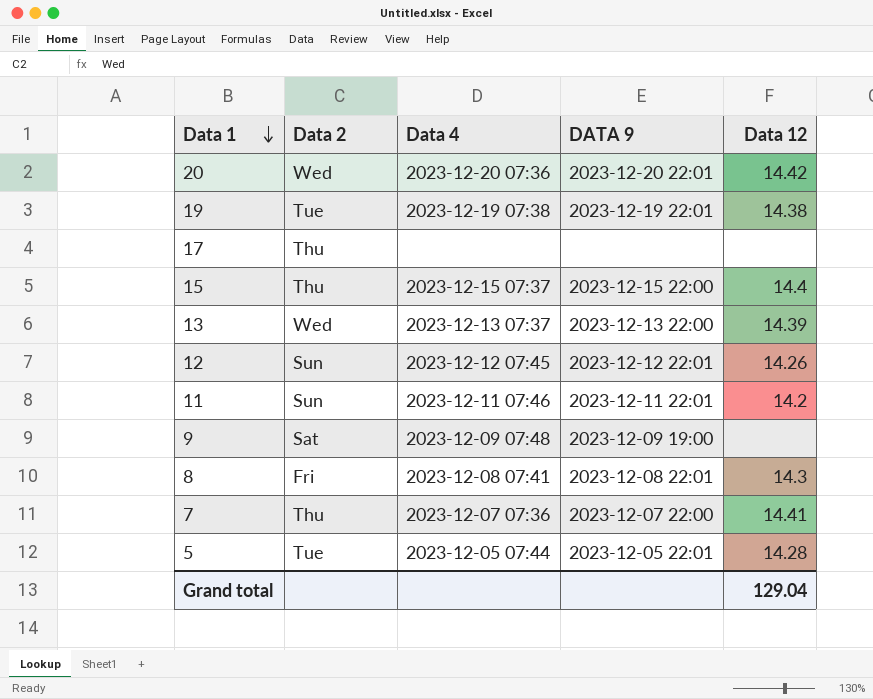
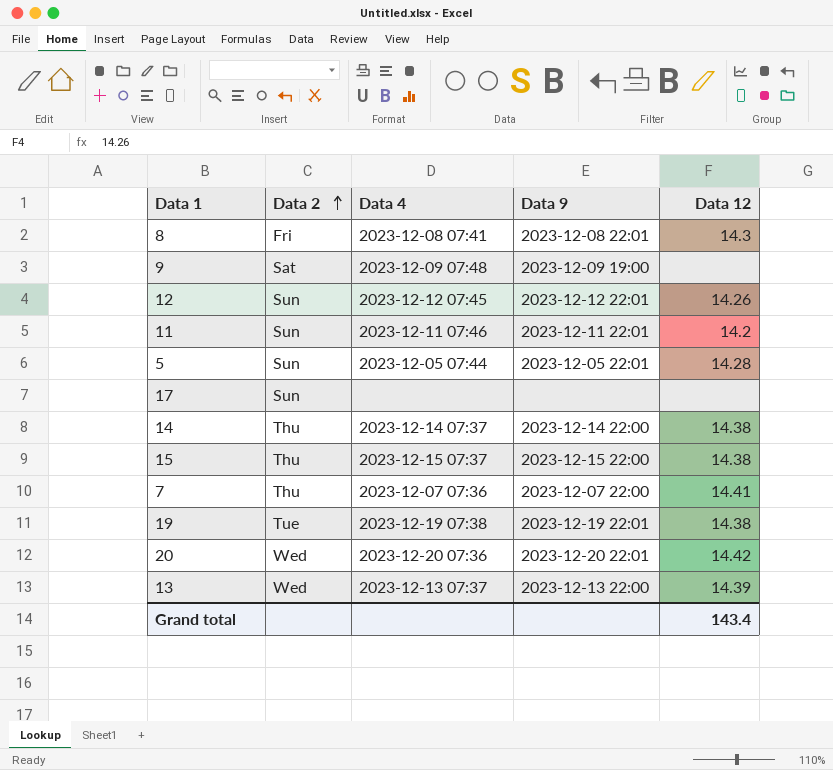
row order: Data 1 descending -> Data 2 ascending
column name: DATA 9 -> Data 9
5 | Data 2: Tue -> Sun
17 | Data 2: Thu -> Sun
row 14: none -> Thu | 2023-12-14 07:37 | 2023-12-14 22:00 | 14.38
15 | Data 12: 14.4 -> 14.38
Grand total | Data 12: 129.04 -> 143.4

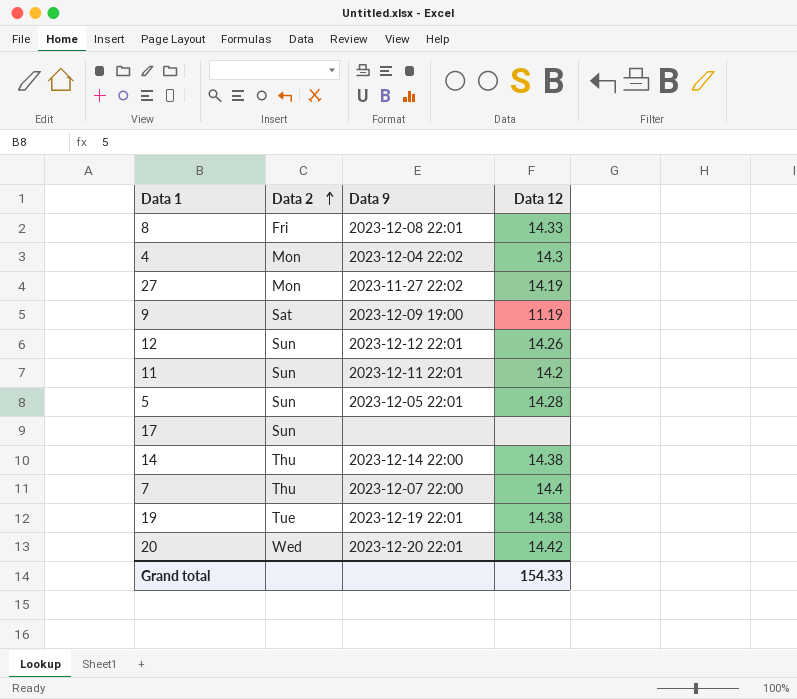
column Data 4 | position: 3 -> none
row 15: Thu | 2023-12-15 07:37 | 2023-12-15 22:00 | 14.38 -> none
row 13: Wed | 2023-12-13 07:37 | 2023-12-13 22:00 | 14.39 -> none
8 | Data 12: 14.3 -> 14.33
row 4: none -> Mon | 2023-12-04 22:02 | 14.3
row 27: none -> Mon | 2023-11-27 22:02 | 14.19
9 | Data 12: none -> 11.19
7 | Data 12: 14.41 -> 14.4
Grand total | Data 12: 143.4 -> 154.33

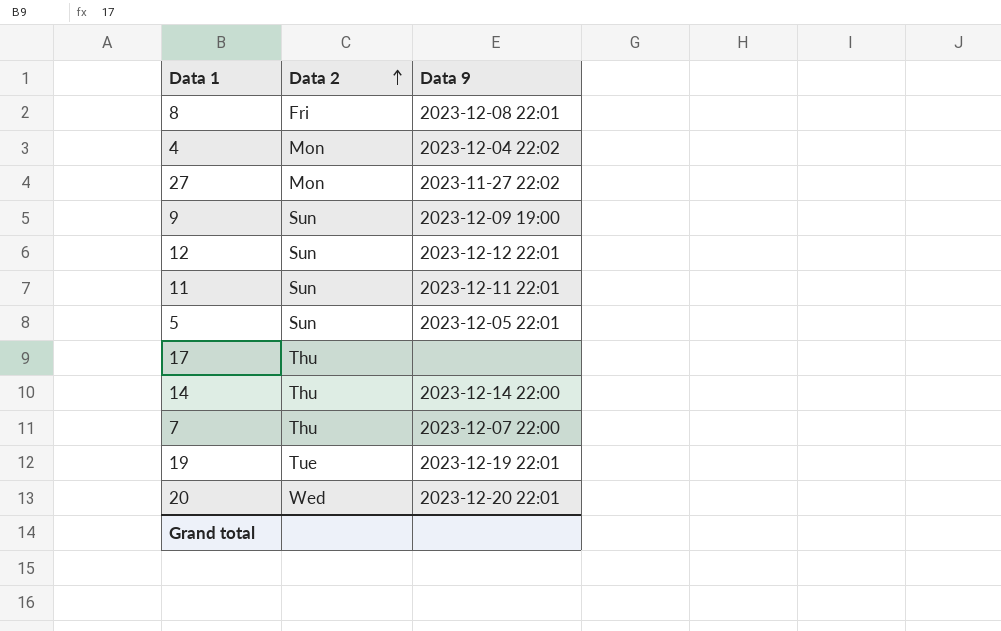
column Data 12 | position: 4 -> none
9 | Data 2: Sat -> Sun
17 | Data 2: Sun -> Thu

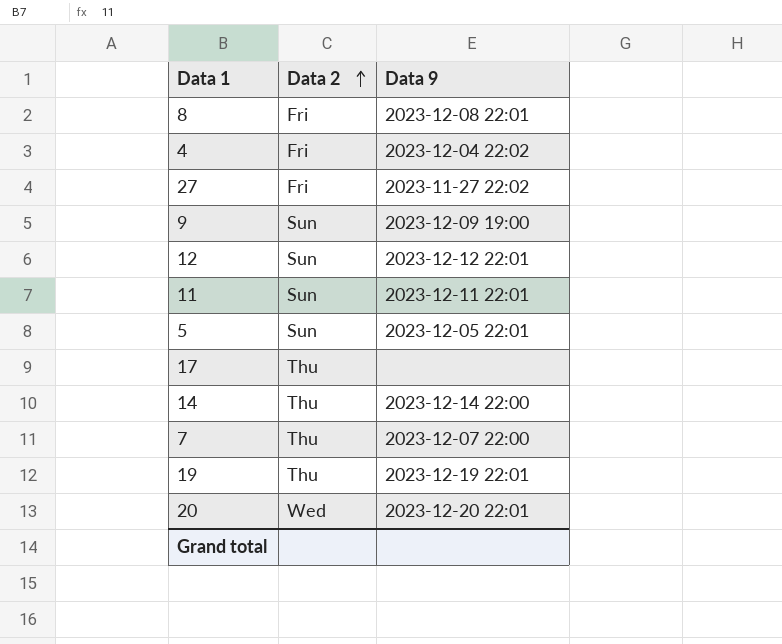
4 | Data 2: Mon -> Fri
27 | Data 2: Mon -> Fri
19 | Data 2: Tue -> Thu

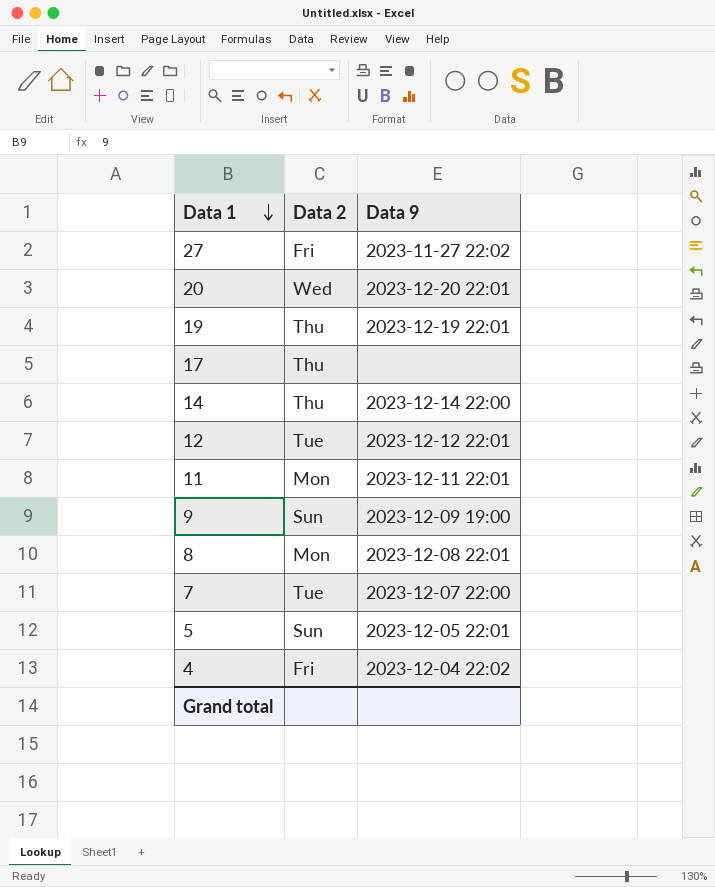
row order: Data 2 ascending -> Data 1 descending
12 | Data 2: Sun -> Tue
11 | Data 2: Sun -> Mon
8 | Data 2: Fri -> Mon
7 | Data 2: Thu -> Tue

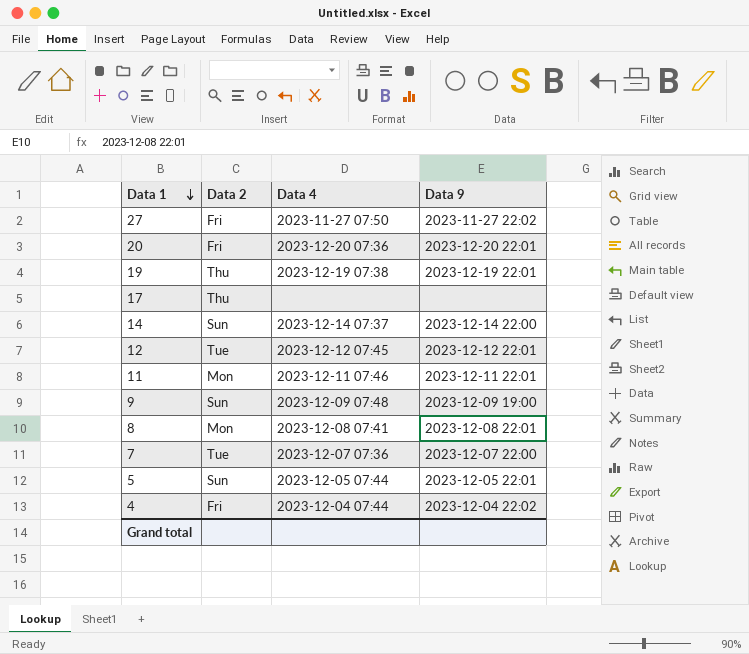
column Data 4 | position: none -> 3
20 | Data 2: Wed -> Fri
14 | Data 2: Thu -> Sun

